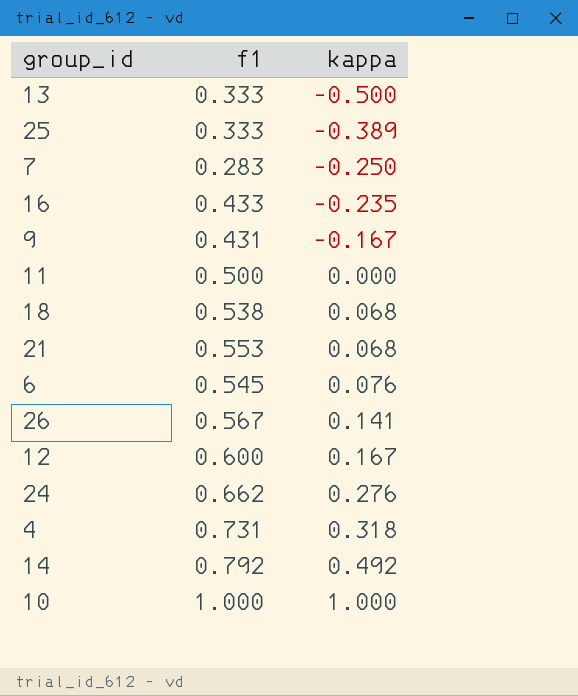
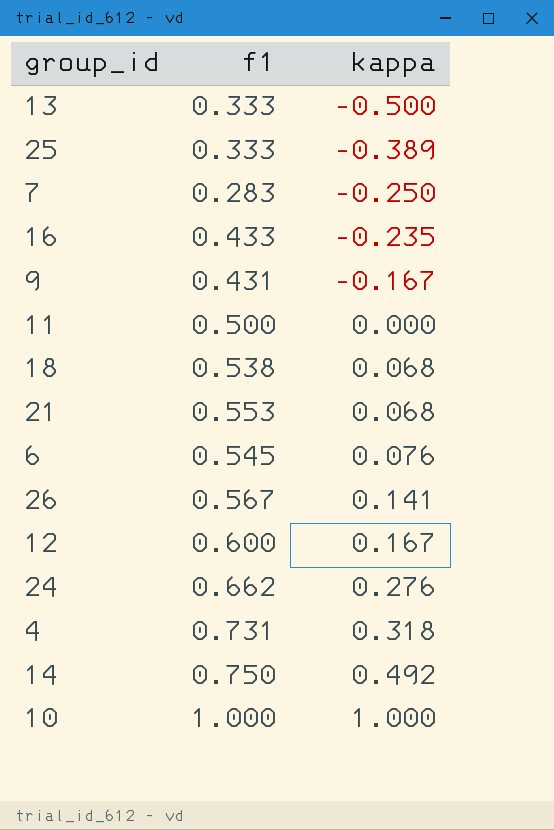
14 | f1: 0.792 -> 0.750

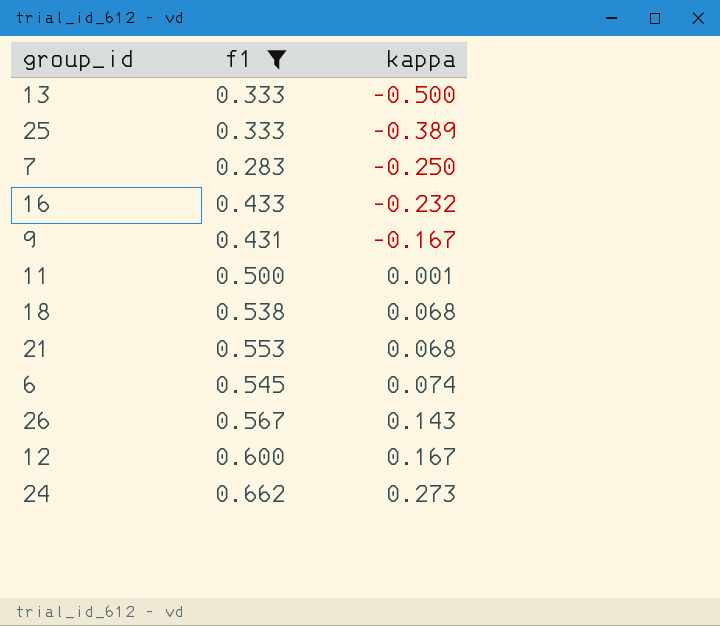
filter: none -> f1 <= 0.662
16 | kappa: -0.235 -> -0.232
11 | kappa: 0.000 -> 0.001
6 | kappa: 0.076 -> 0.074
26 | kappa: 0.141 -> 0.143
24 | kappa: 0.276 -> 0.273

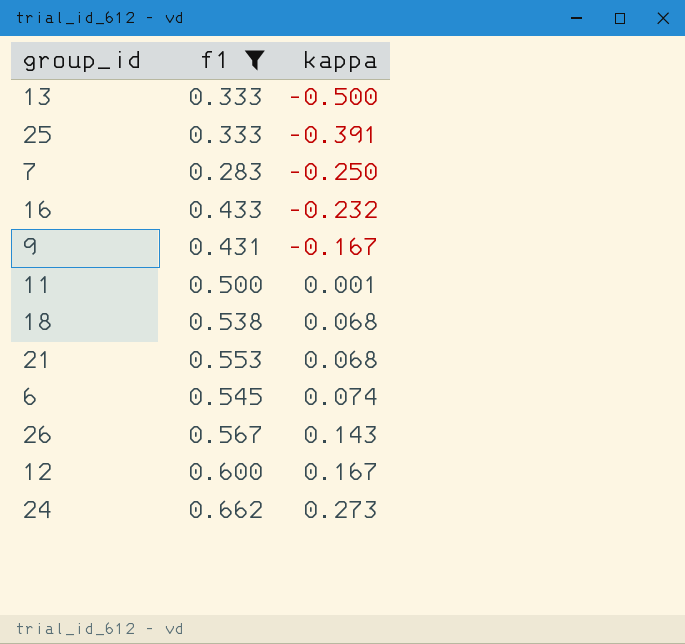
25 | kappa: -0.389 -> -0.391

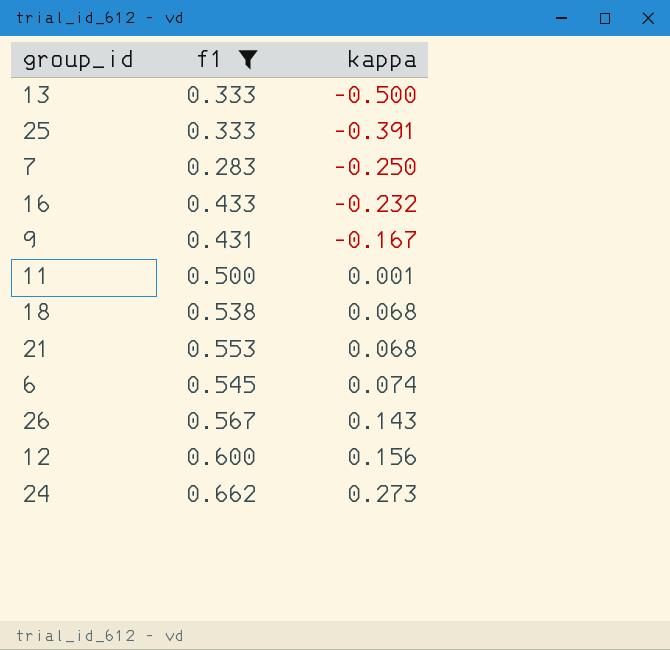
12 | kappa: 0.167 -> 0.156

